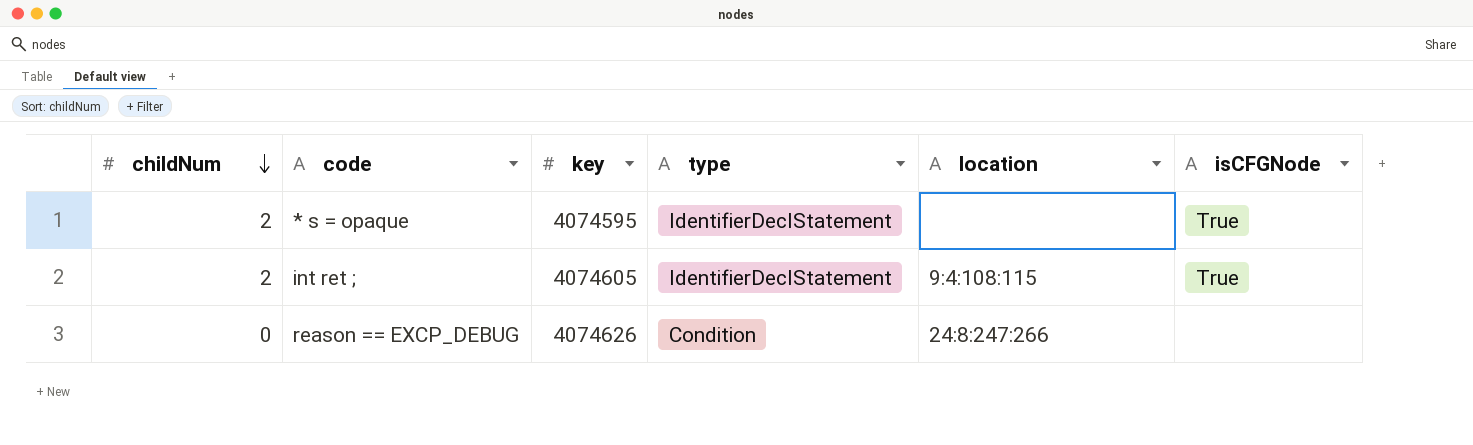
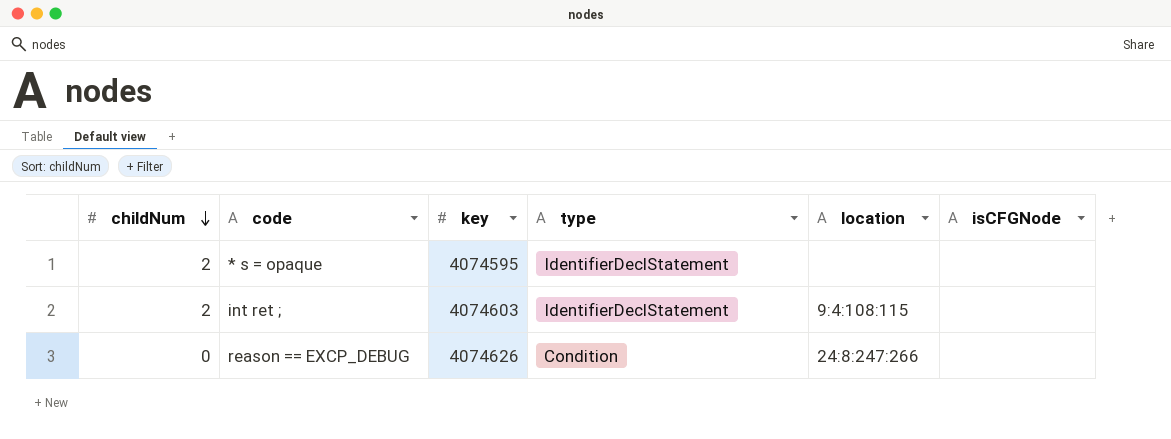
* s = opaque | isCFGNode: True -> none
int ret ; | key: 4074605 -> 4074603
int ret ; | isCFGNode: True -> none

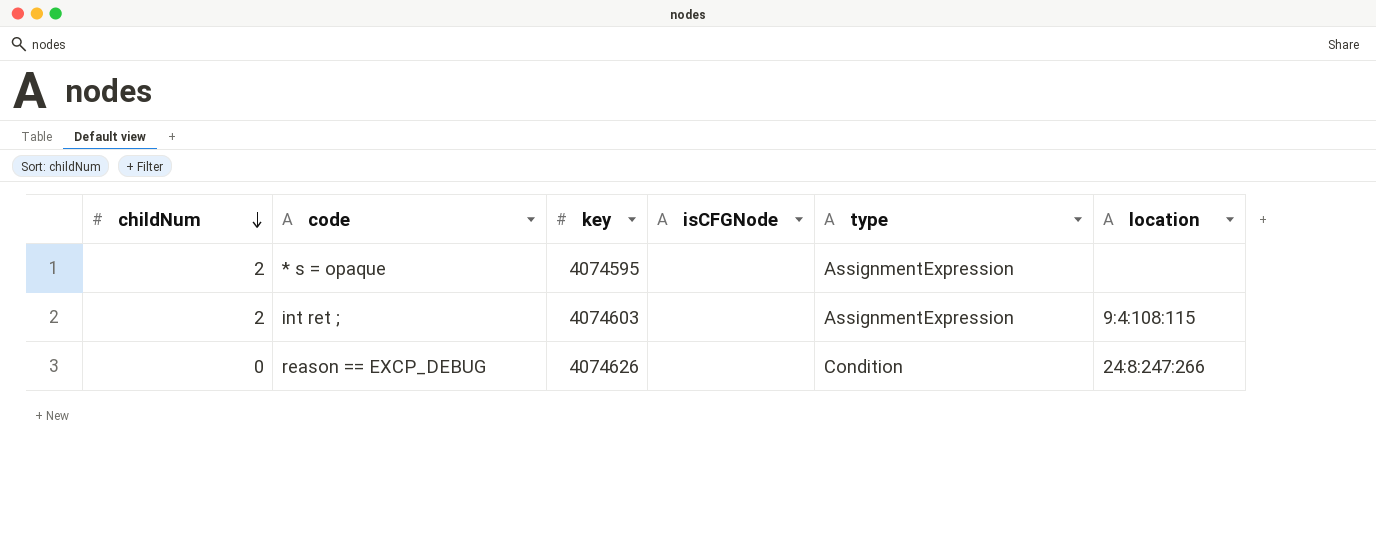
column isCFGNode | position: 6 -> 4
* s = opaque | type: IdentifierDeclStatement -> AssignmentExpression
int ret ; | type: IdentifierDeclStatement -> AssignmentExpression

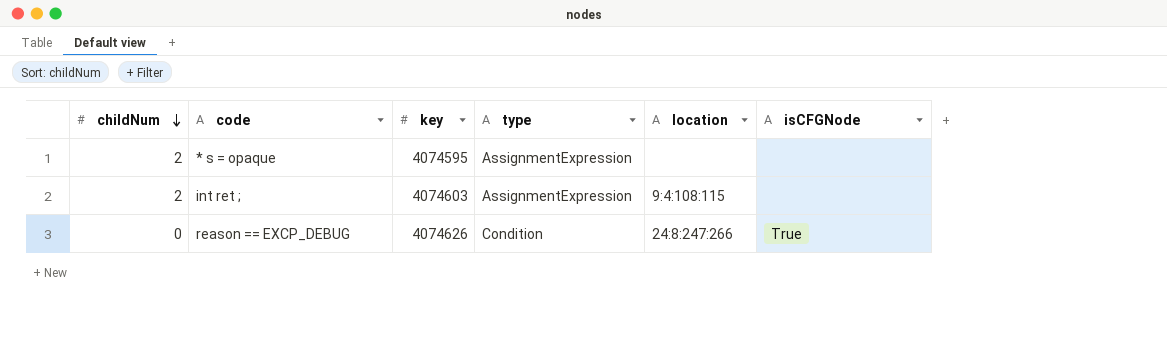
column isCFGNode | position: 4 -> 6
reason == EXCP_DEBUG | isCFGNode: none -> True

